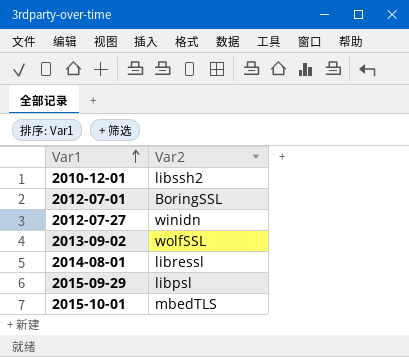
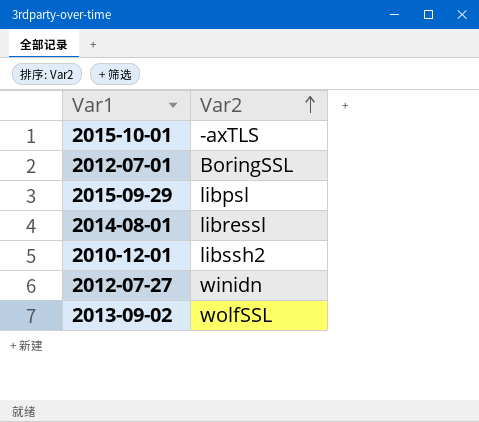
row order: Var1 ascending -> Var2 ascending
2015-10-01 | Var2: mbedTLS -> -axTLS

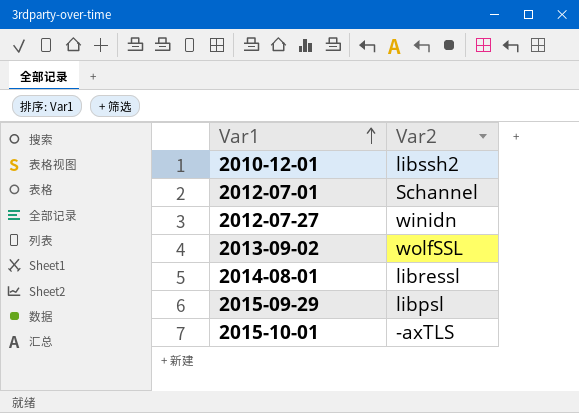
row order: Var2 ascending -> Var1 ascending
2012-07-01 | Var2: BoringSSL -> Schannel

